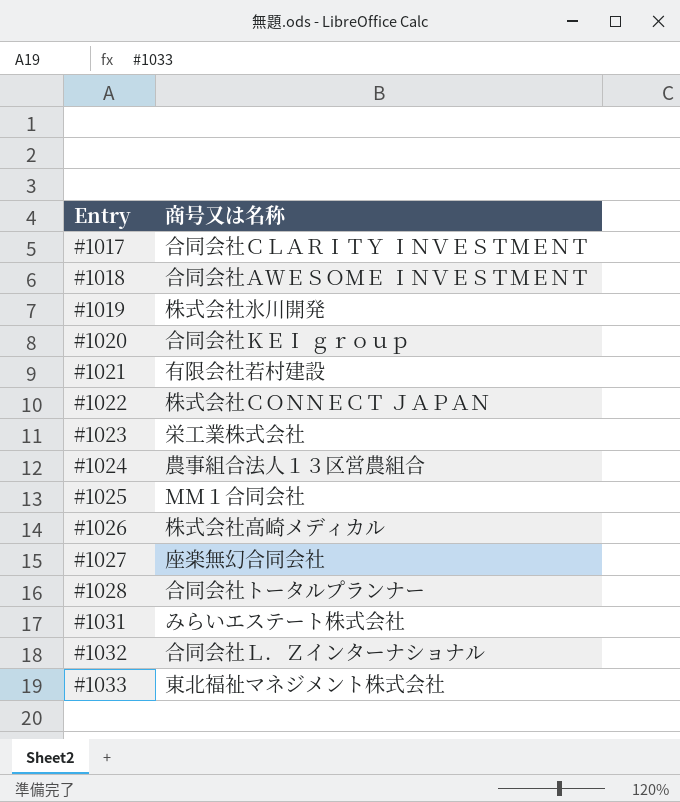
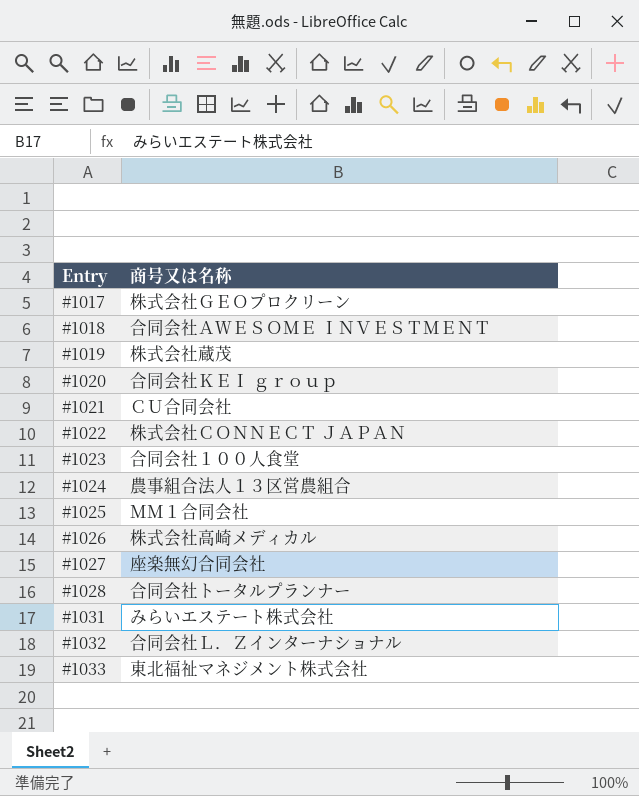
#1017 | 商号又は名称: 合同会社ＣＬＡＲＩＴＹ ＩＮＶＥＳＴＭＥＮＴ -> 株式会社ＧＥＯプロクリーン
#1019 | 商号又は名称: 株式会社氷川開発 -> 株式会社蔵茂
#1021 | 商号又は名称: 有限会社若村建設 -> ＣＵ合同会社
#1023 | 商号又は名称: 栄工業株式会社 -> 合同会社１００人食堂

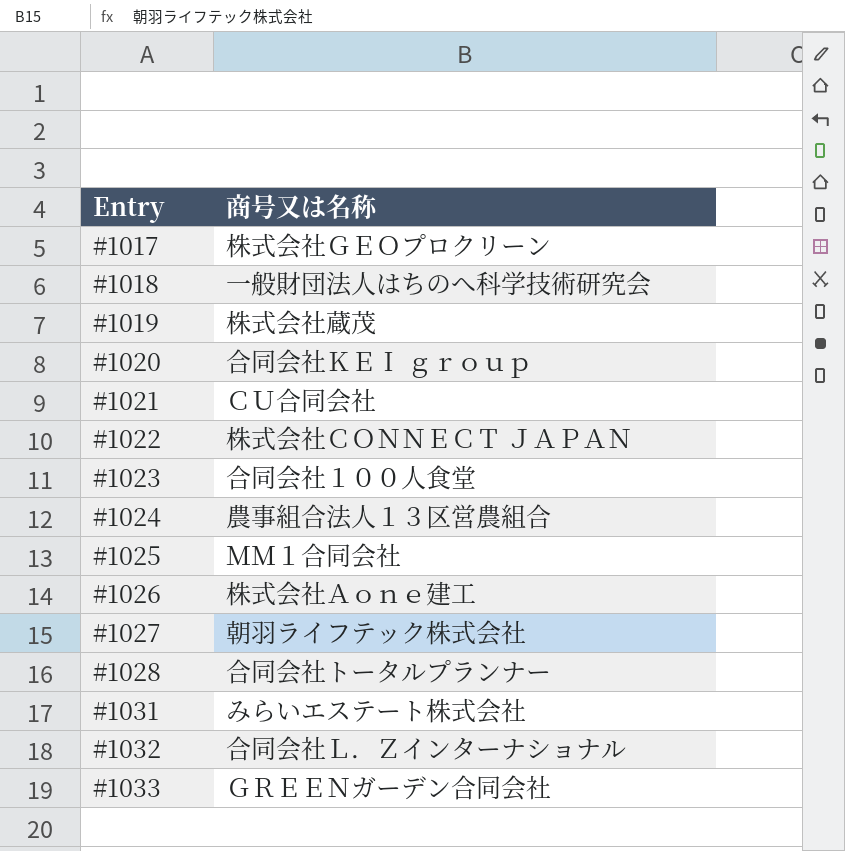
#1018 | 商号又は名称: 合同会社ＡＷＥＳＯＭＥ ＩＮＶＥＳＴＭＥＮＴ -> 一般財団法人はちのへ科学技術研究会
#1026 | 商号又は名称: 株式会社高崎メディカル -> 株式会社Ａｏｎｅ建工
#1027 | 商号又は名称: 座楽無幻合同会社 -> 朝羽ライフテック株式会社
#1033 | 商号又は名称: 東北福祉マネジメント株式会社 -> ＧＲＥＥＮガーデン合同会社

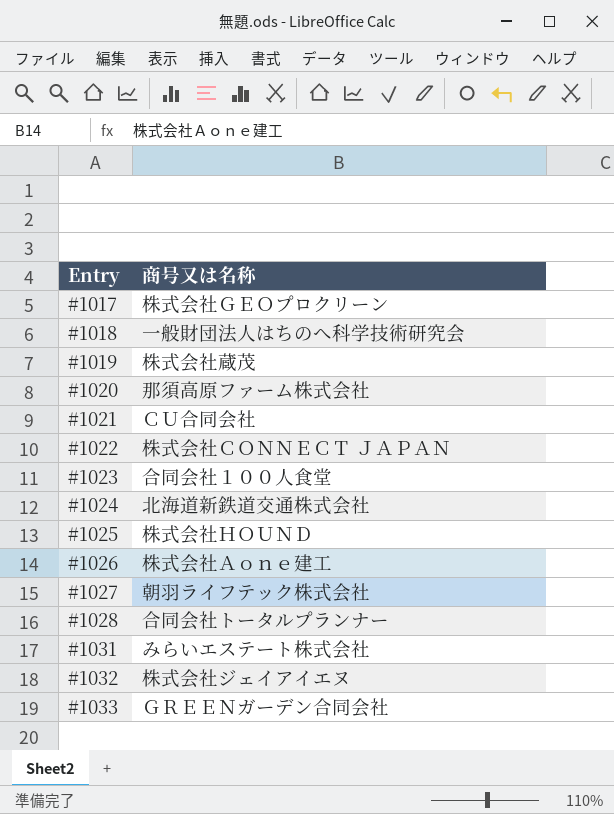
#1020 | 商号又は名称: 合同会社ＫＥＩ ｇｒｏｕｐ -> 那須高原ファーム株式会社
#1024 | 商号又は名称: 農事組合法人１３区営農組合 -> 北海道新鉄道交通株式会社
#1025 | 商号又は名称: ＭＭ１合同会社 -> 株式会社ＨＯＵＮＤ
#1032 | 商号又は名称: 合同会社Ｌ．Ｚインターナショナル -> 株式会社ジェイアイエヌ

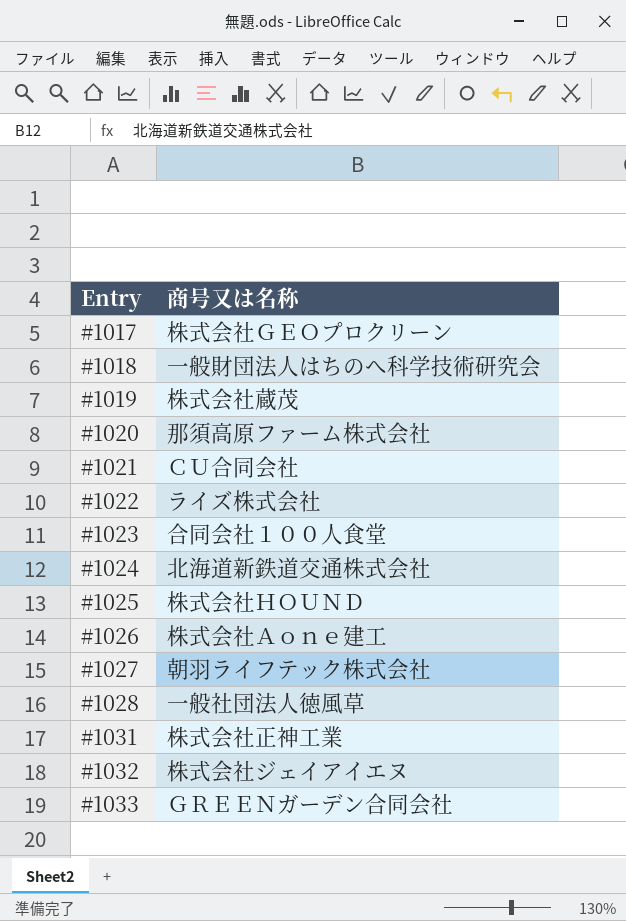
#1022 | 商号又は名称: 株式会社ＣＯＮＮＥＣＴ ＪＡＰＡＮ -> ライズ株式会社
#1028 | 商号又は名称: 合同会社トータルプランナー -> 一般社団法人徳風草
#1031 | 商号又は名称: みらいエステート株式会社 -> 株式会社正神工業

